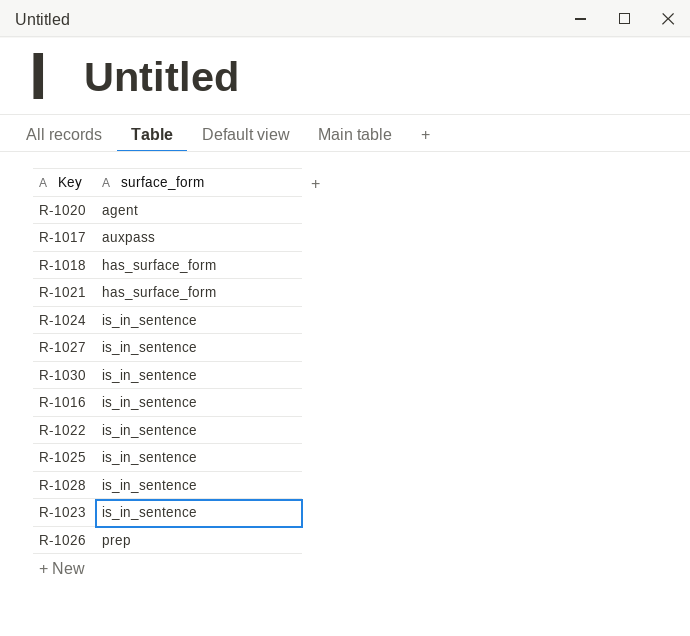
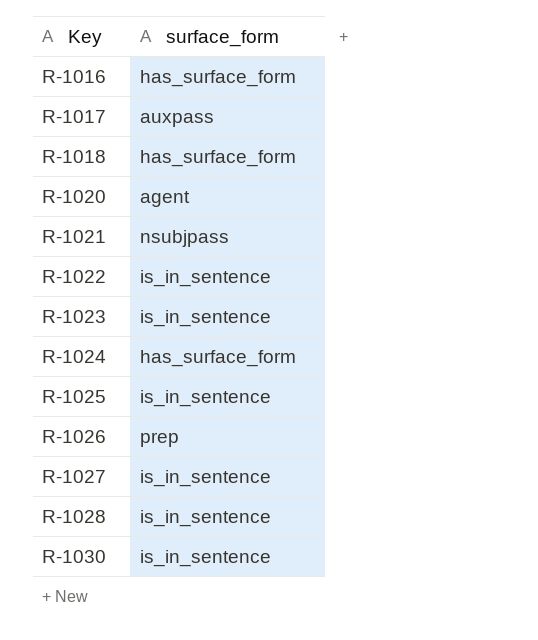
row order: surface_form ascending -> Key ascending
R-1016 | surface_form: is_in_sentence -> has_surface_form
R-1021 | surface_form: has_surface_form -> nsubjpass
R-1024 | surface_form: is_in_sentence -> has_surface_form

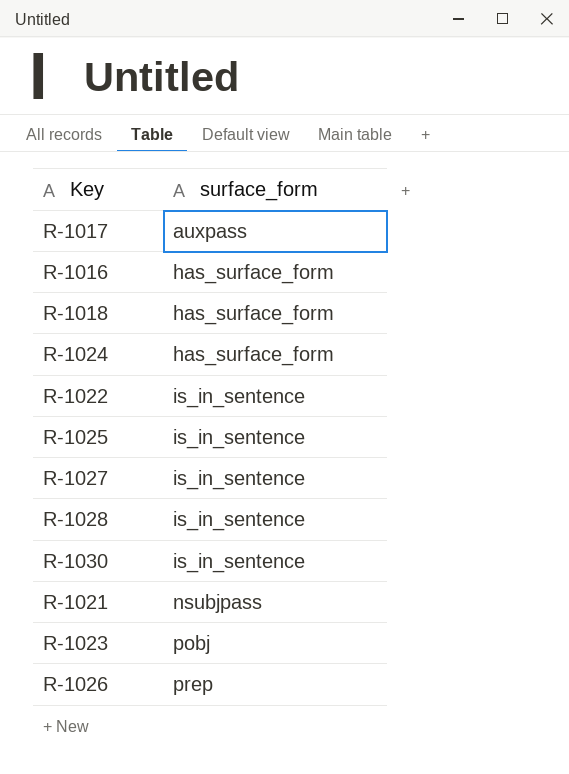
row order: Key ascending -> surface_form ascending
row R-1020: agent -> none
R-1023 | surface_form: is_in_sentence -> pobj

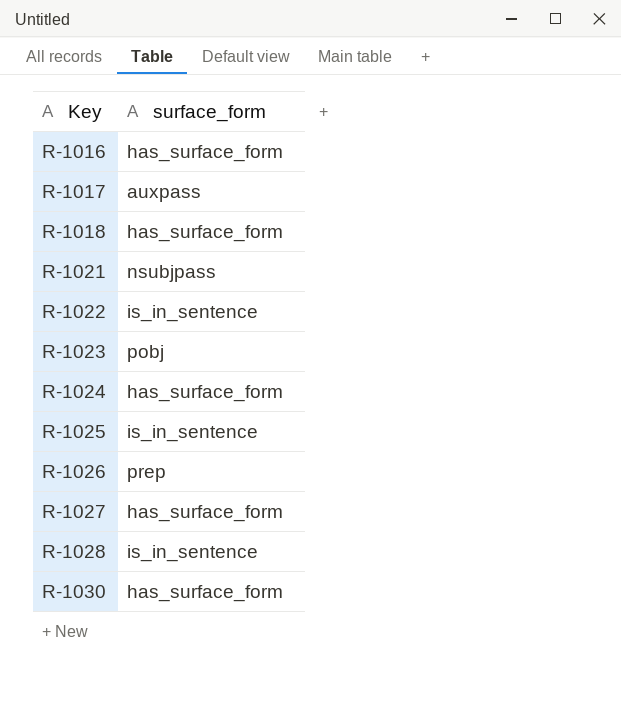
row order: surface_form ascending -> Key ascending
R-1027 | surface_form: is_in_sentence -> has_surface_form
R-1030 | surface_form: is_in_sentence -> has_surface_form

